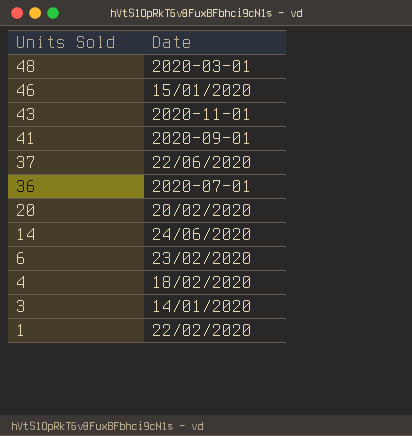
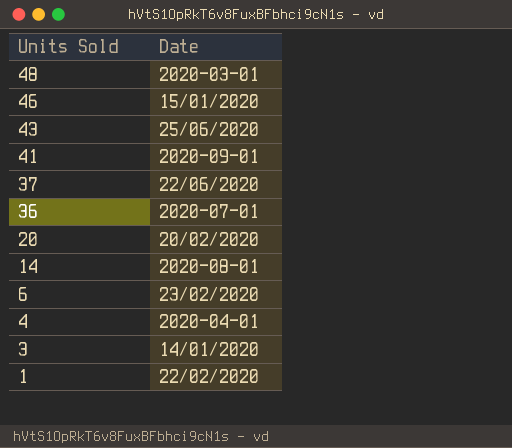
43 | Date: 2020-11-01 -> 25/06/2020
14 | Date: 24/06/2020 -> 2020-08-01
4 | Date: 18/02/2020 -> 2020-04-01

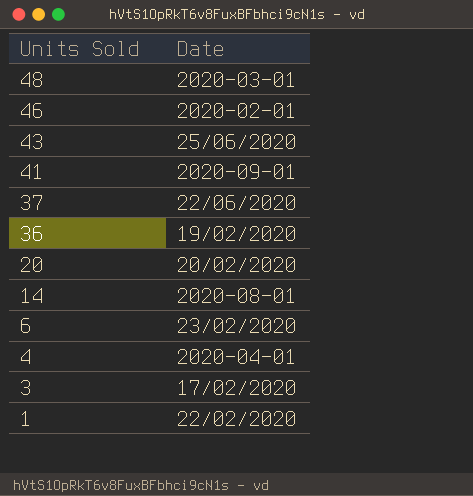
46 | Date: 15/01/2020 -> 2020-02-01
36 | Date: 2020-07-01 -> 19/02/2020
3 | Date: 14/01/2020 -> 17/02/2020

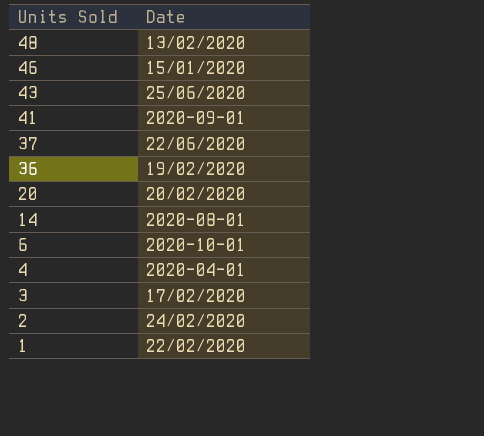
48 | Date: 2020-03-01 -> 13/02/2020
46 | Date: 2020-02-01 -> 15/01/2020
6 | Date: 23/02/2020 -> 2020-10-01
row 2: none -> 24/02/2020

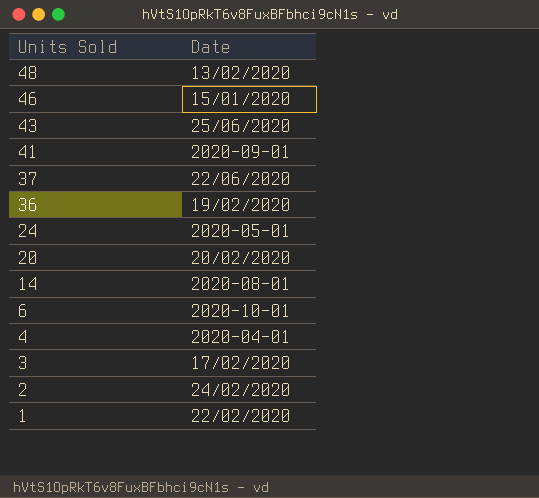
row 24: none -> 2020-05-01

